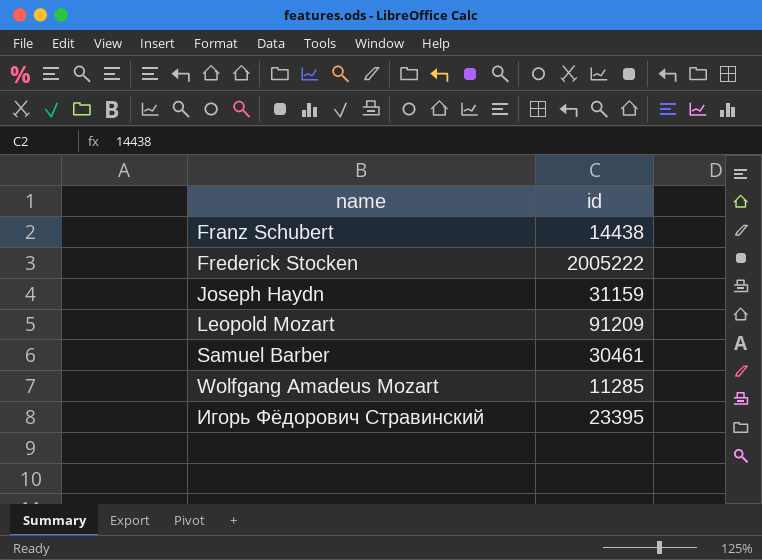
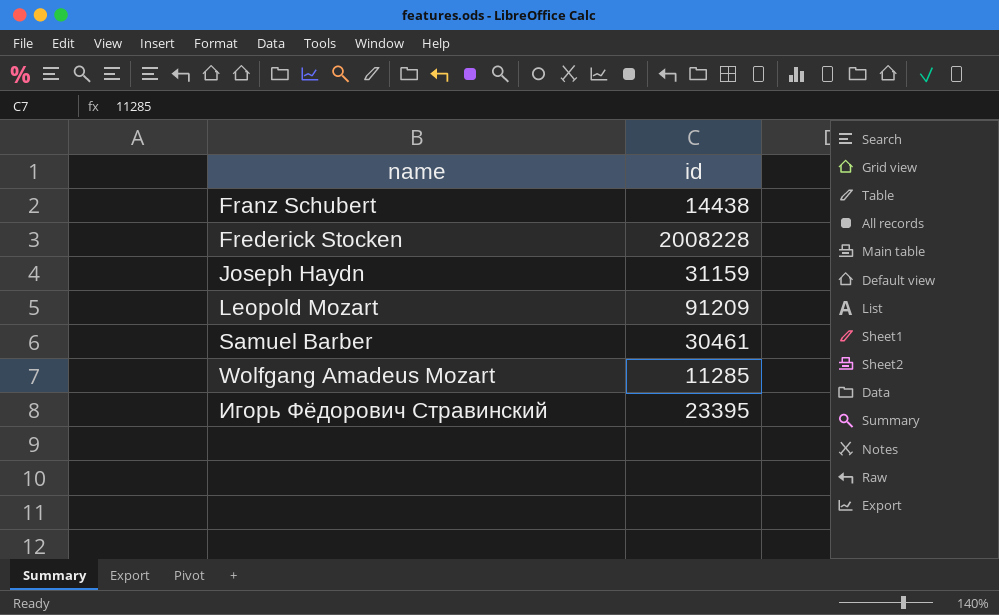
Frederick Stocken | id: 2005222 -> 2008228

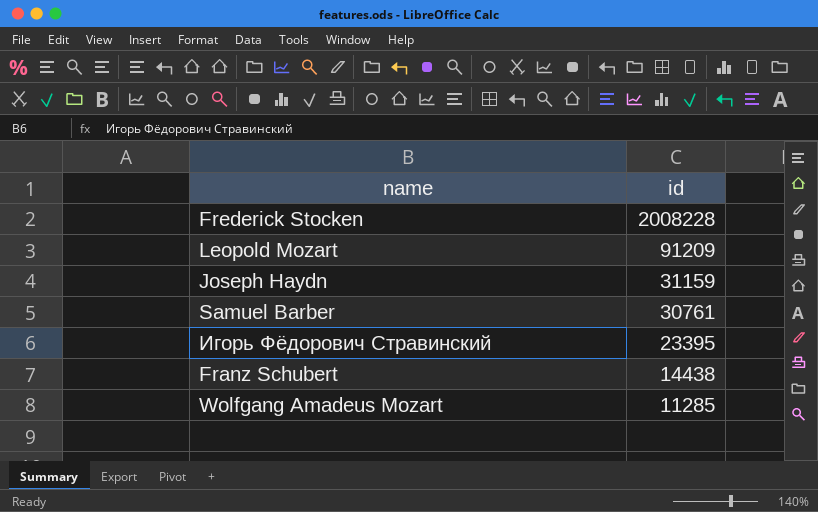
row order: name ascending -> id descending
Samuel Barber | id: 30461 -> 30761

